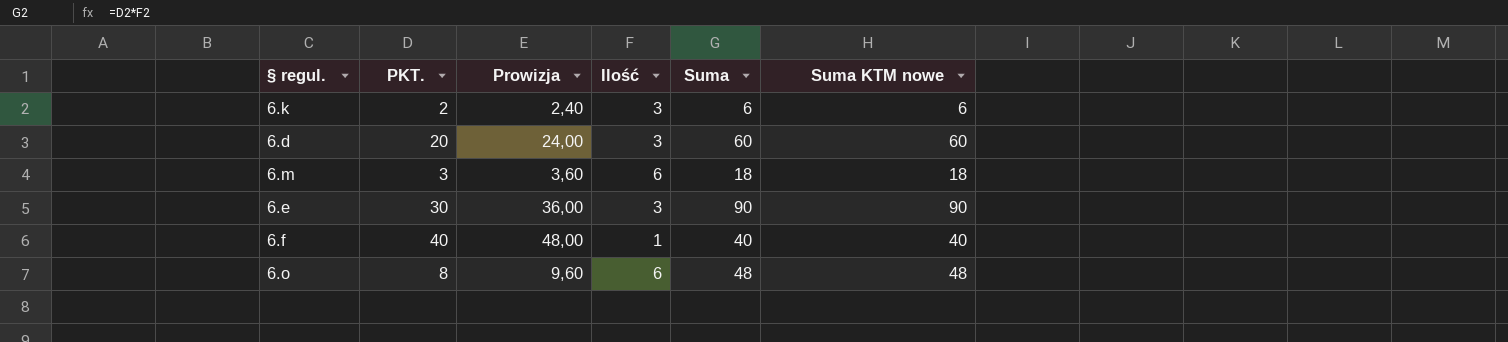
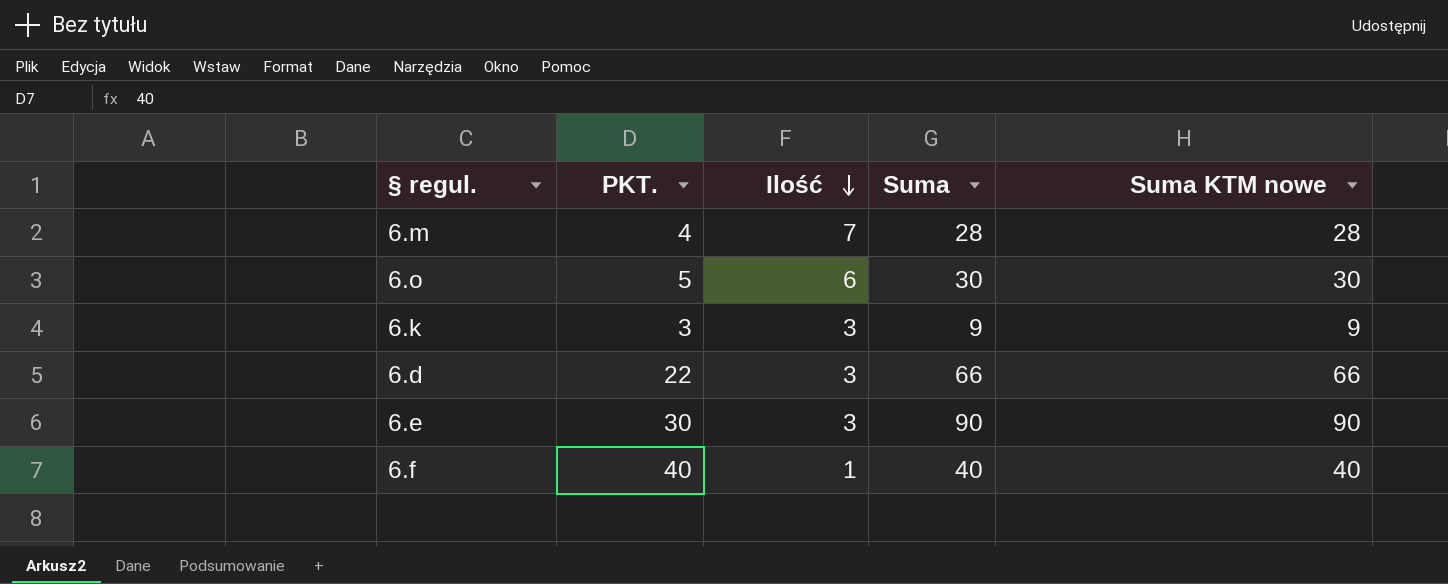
row order: none -> Ilość descending
column Prowizja | formula: [PKT.] * 1,2 -> none
6.m | PKT.: 3 -> 4
6.m | Ilość: 6 -> 7
6.m | Suma: 18 -> 28
6.m | Suma KTM nowe: 18 -> 28
6.o | PKT.: 8 -> 5
6.o | Suma: 48 -> 30
6.o | Suma KTM nowe: 48 -> 30
6.k | PKT.: 2 -> 3
6.k | Suma: 6 -> 9
6.k | Suma KTM nowe: 6 -> 9
6.d | PKT.: 20 -> 22
6.d | Suma: 60 -> 66
6.d | Suma KTM nowe: 60 -> 66

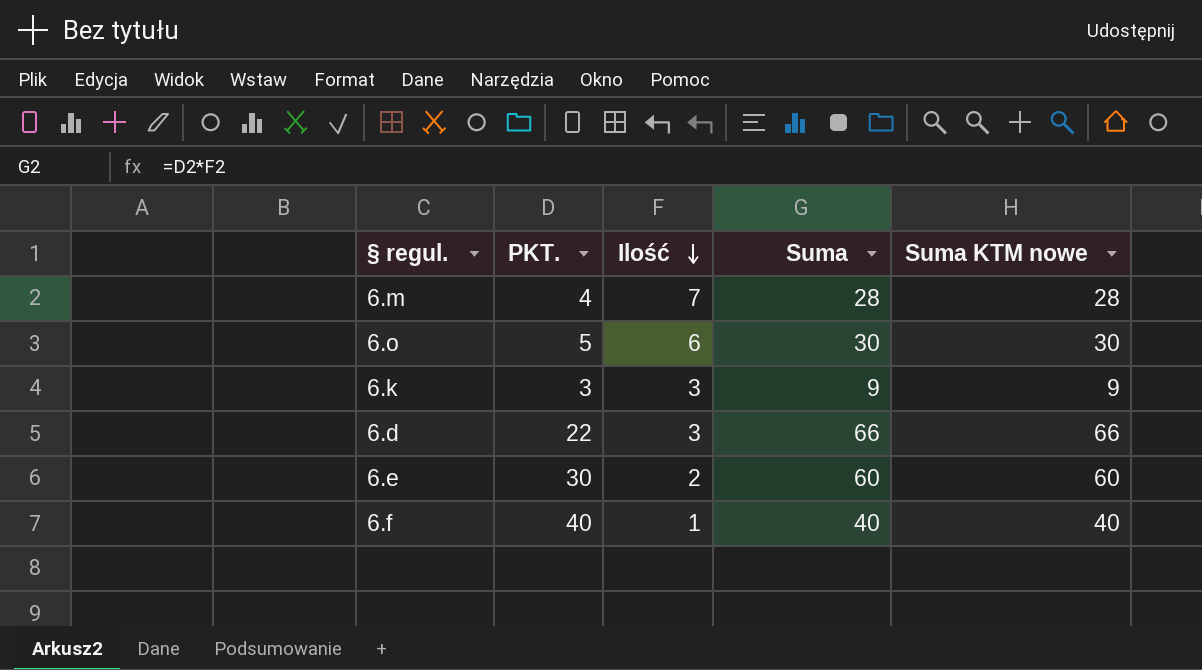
6.e | Ilość: 3 -> 2
6.e | Suma: 90 -> 60
6.e | Suma KTM nowe: 90 -> 60

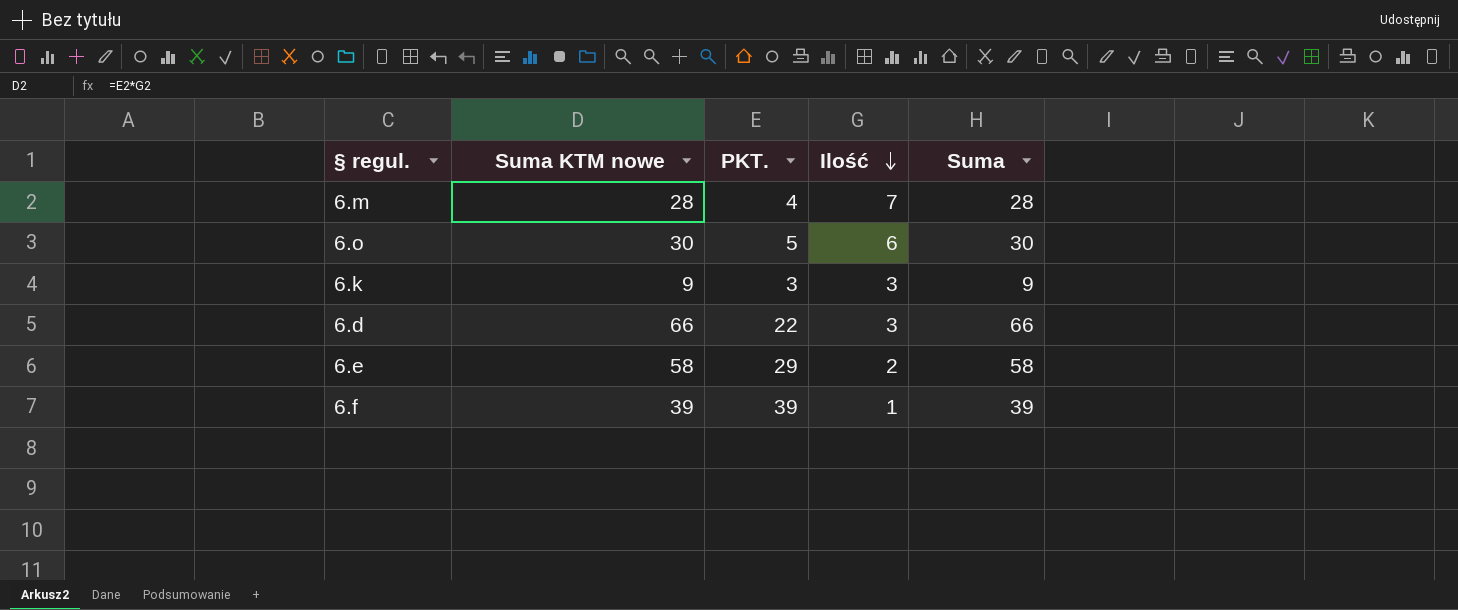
column Suma KTM nowe | position: 5 -> 2
6.e | Suma KTM nowe: 60 -> 58
6.e | PKT.: 30 -> 29
6.e | Suma: 60 -> 58
6.f | Suma KTM nowe: 40 -> 39
6.f | PKT.: 40 -> 39
6.f | Suma: 40 -> 39

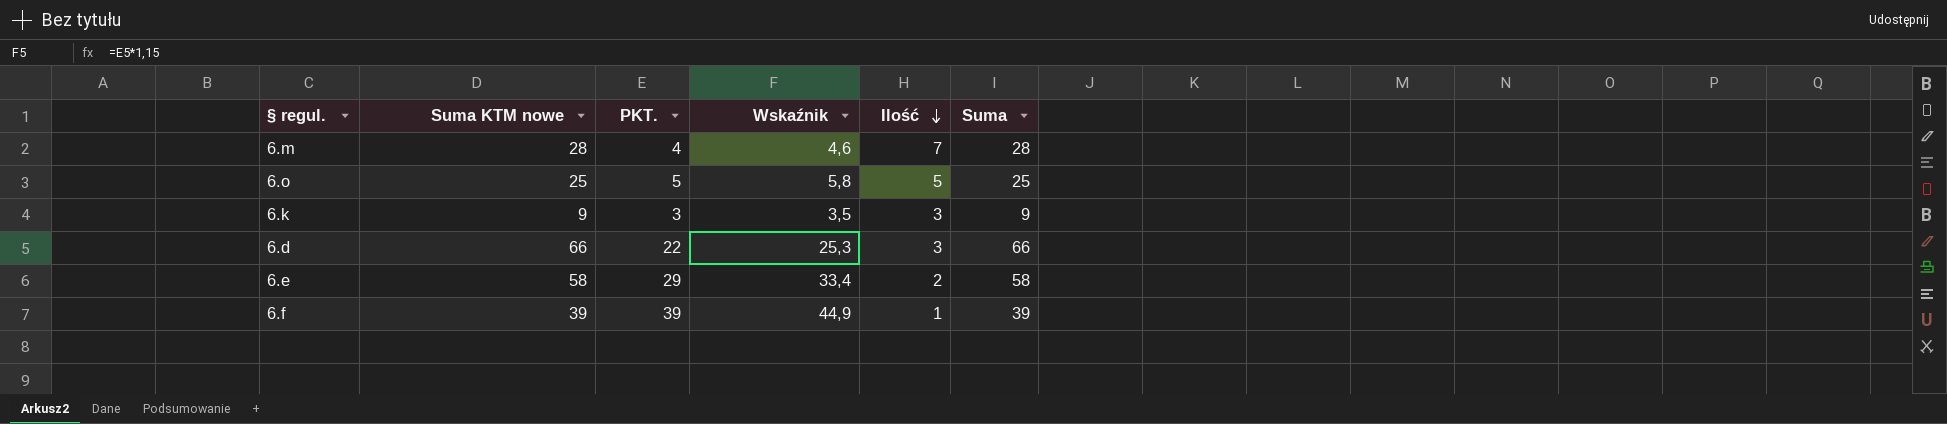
column Wskaźnik | formula: none -> [PKT.] * 1,15
6.o | Suma KTM nowe: 30 -> 25
6.o | Ilość: 6 -> 5
6.o | Suma: 30 -> 25

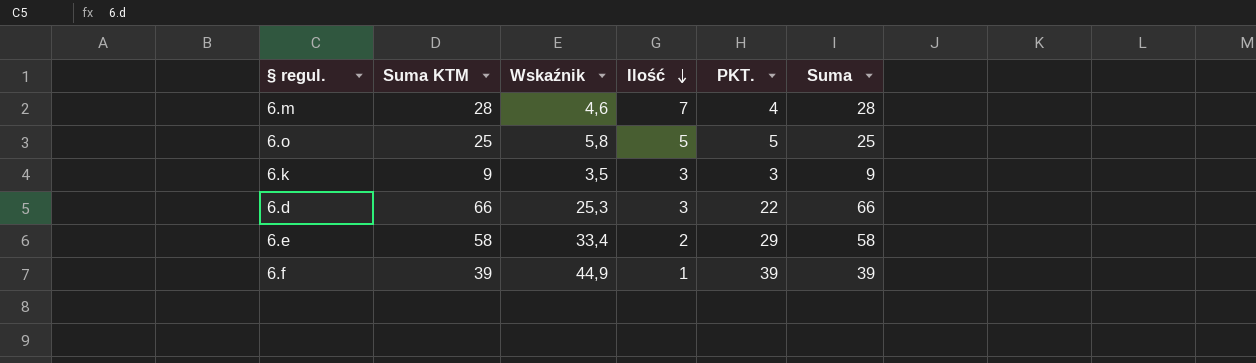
column name: Suma KTM nowe -> Suma KTM
column PKT. | position: 3 -> 5

